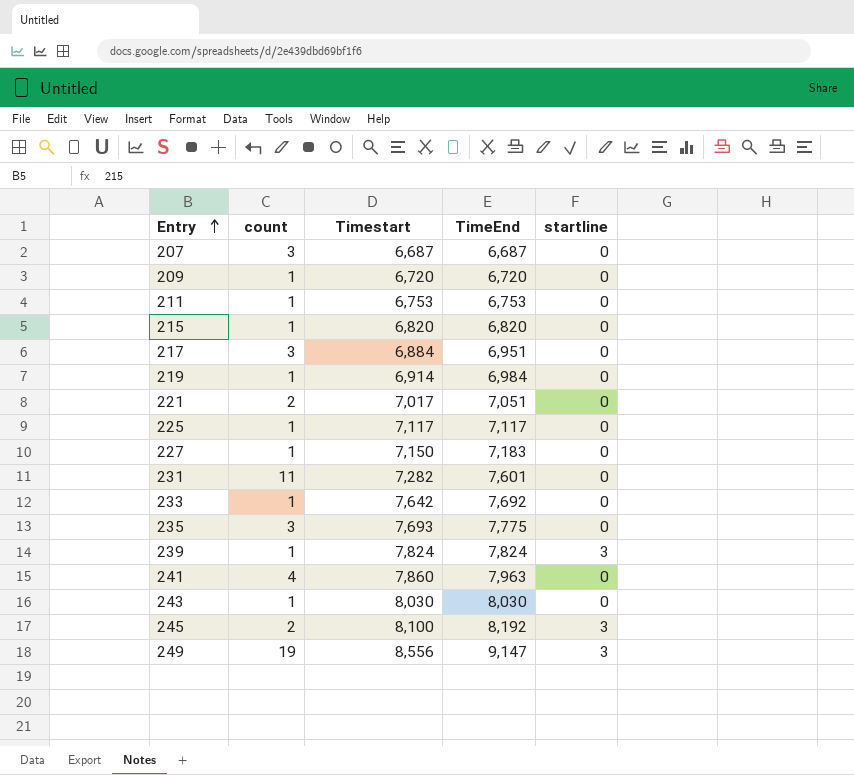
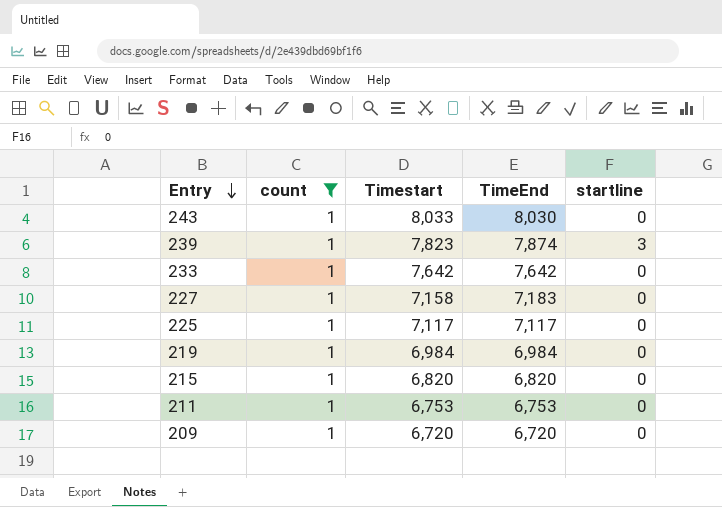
filter: none -> count = 1
row order: Entry ascending -> Entry descending
243 | Timestart: 8,030 -> 8,033
239 | Timestart: 7,824 -> 7,823
239 | TimeEnd: 7,824 -> 7,874
233 | TimeEnd: 7,692 -> 7,642
227 | Timestart: 7,150 -> 7,158
219 | Timestart: 6,914 -> 6,984

